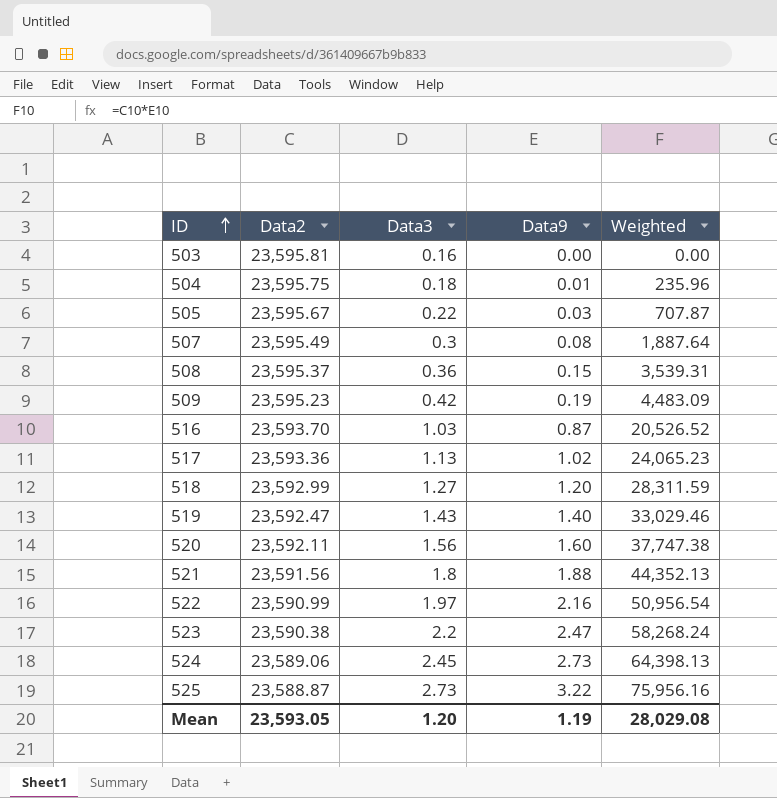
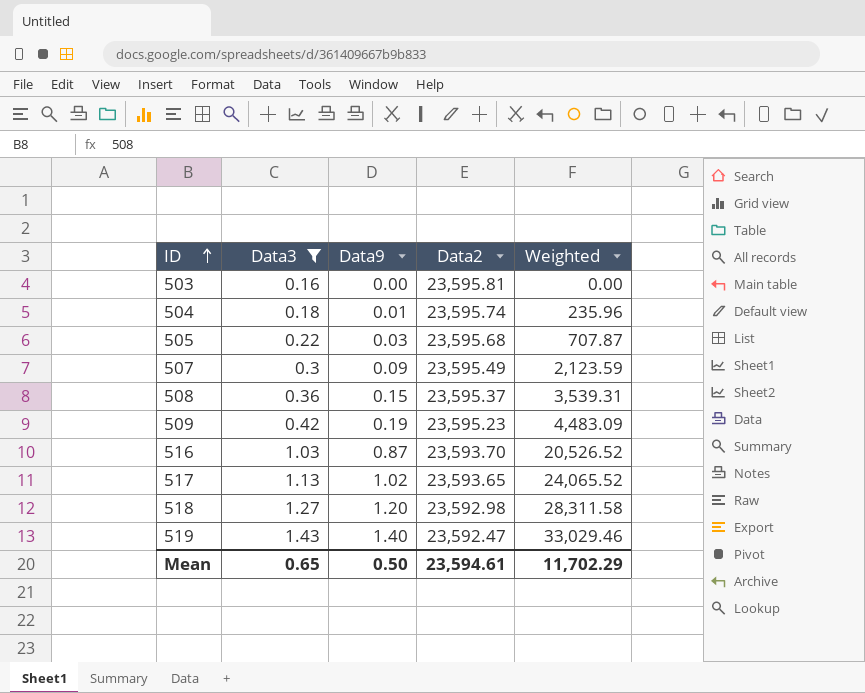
filter: none -> Data3 <= 1.43
column Data2 | position: 2 -> 4
504 | Data2: 23,595.75 -> 23,595.74
505 | Data2: 23,595.67 -> 23,595.68
507 | Data9: 0.08 -> 0.09
507 | Weighted: 1,887.64 -> 2,123.59
517 | Data2: 23,593.36 -> 23,593.65
517 | Weighted: 24,065.23 -> 24,065.52
518 | Data2: 23,592.99 -> 23,592.98
518 | Weighted: 28,311.59 -> 28,311.58
Mean | Data3: 1.20 -> 0.65
Mean | Data9: 1.19 -> 0.50
Mean | Data2: 23,593.05 -> 23,594.61
Mean | Weighted: 28,029.08 -> 11,702.29

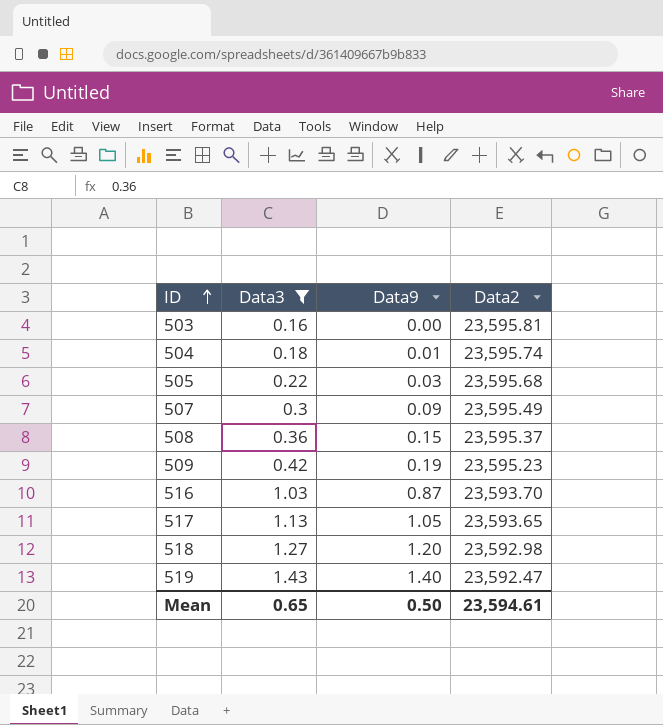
column Weighted | formula: [Data9] * [Data2] -> none
517 | Data9: 1.02 -> 1.05

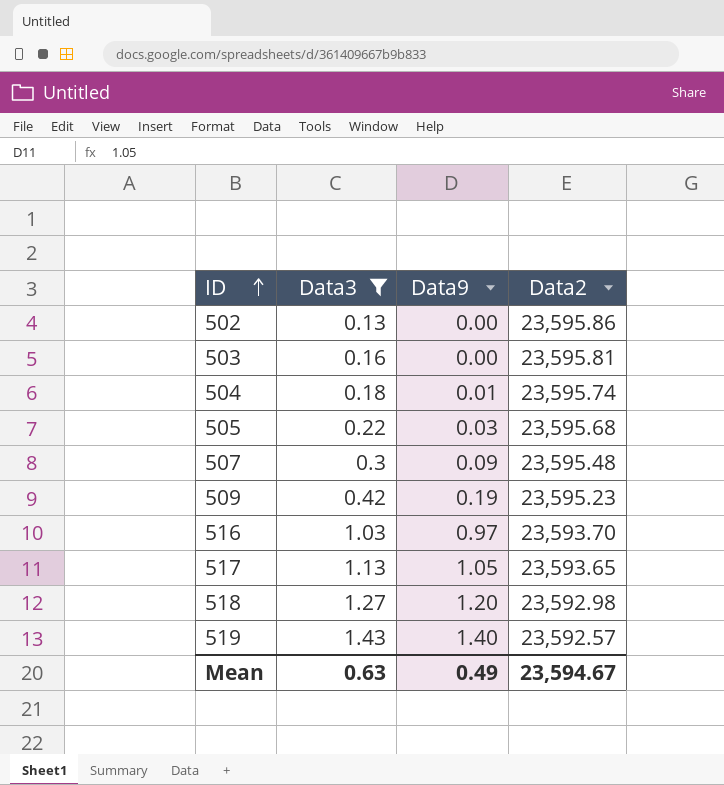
row 508: 0.36 | 0.15 | 23,595.37 -> none
row 502: none -> 0.13 | 0.00 | 23,595.86
507 | Data2: 23,595.49 -> 23,595.48
516 | Data9: 0.87 -> 0.97
519 | Data2: 23,592.47 -> 23,592.57
Mean | Data3: 0.65 -> 0.63
Mean | Data9: 0.50 -> 0.49
Mean | Data2: 23,594.61 -> 23,594.67

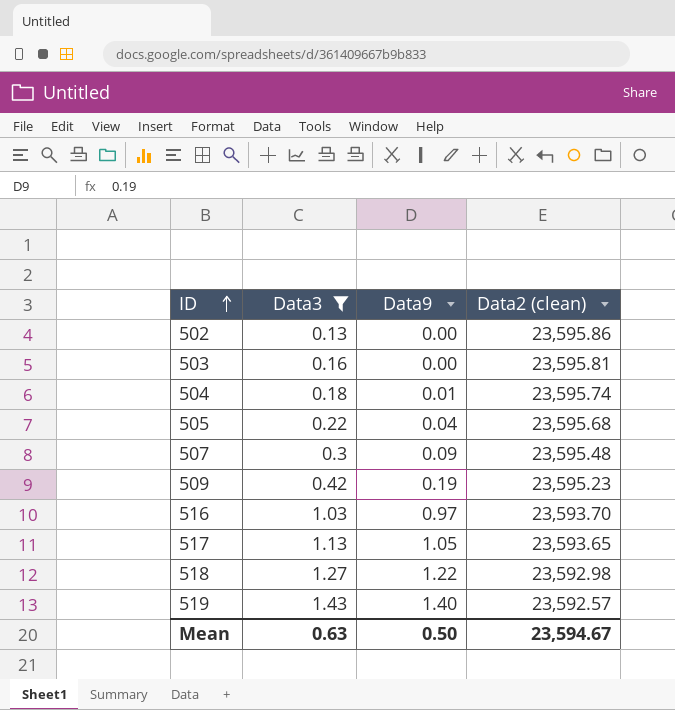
column name: Data2 -> Data2 (clean)
505 | Data9: 0.03 -> 0.04
518 | Data9: 1.20 -> 1.22
Mean | Data9: 0.49 -> 0.50

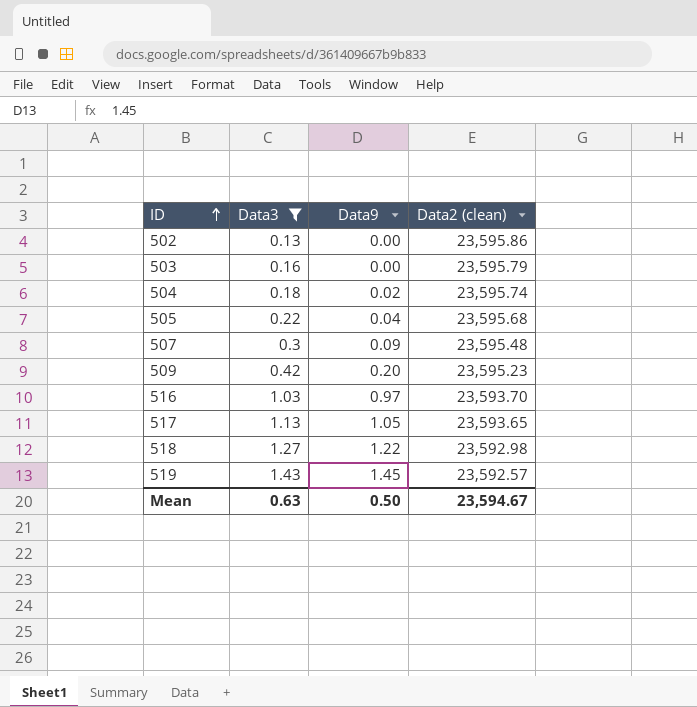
503 | Data2 (clean): 23,595.81 -> 23,595.79
504 | Data9: 0.01 -> 0.02
509 | Data9: 0.19 -> 0.20
519 | Data9: 1.40 -> 1.45

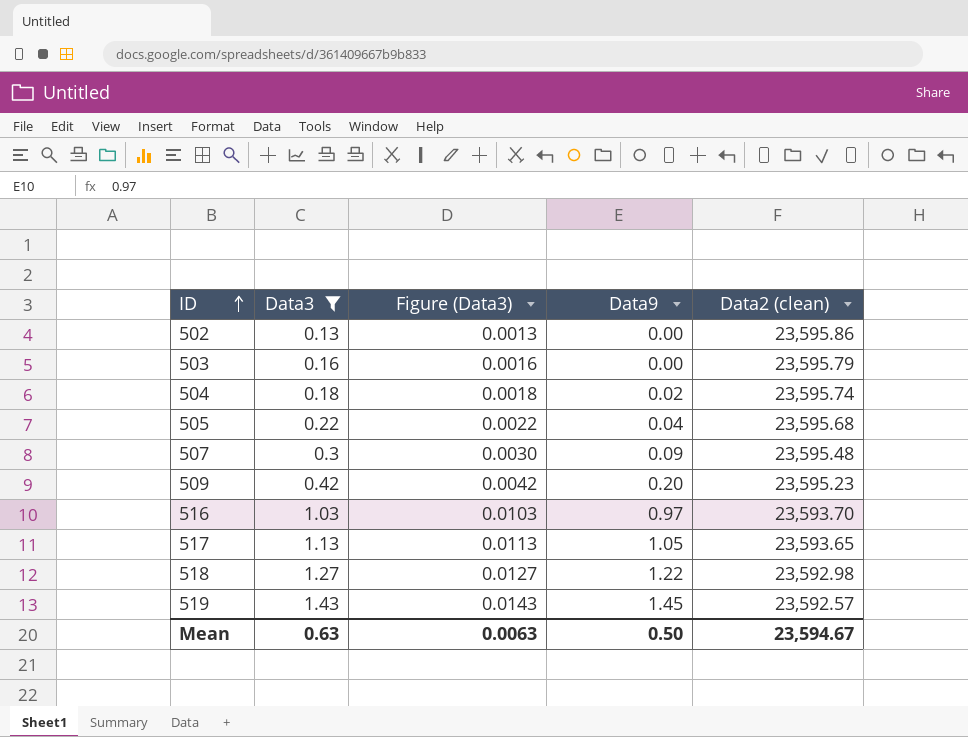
column Figure (Data3) | formula: none -> [Data3] * 0.01

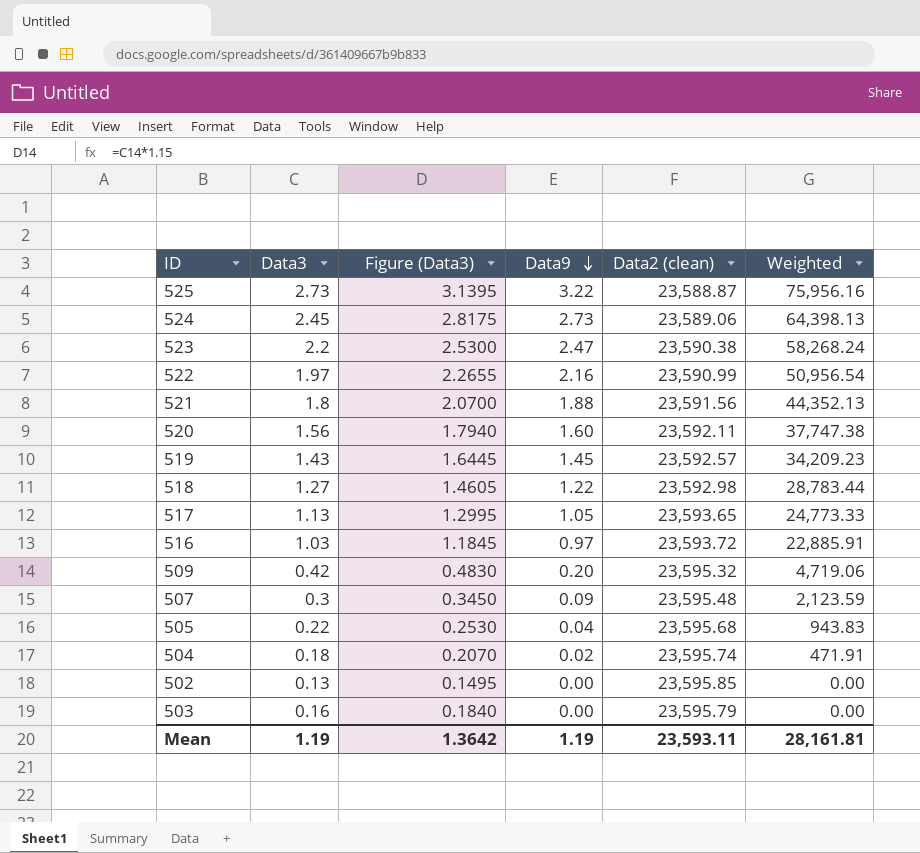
filter: Data3 <= 1.43 -> none
row order: ID ascending -> Data9 descending
column Figure (Data3) | formula: [Data3] * 0.01 -> [Data3] * 1.15
column Weighted | formula: none -> [Data9] * [Data2 (clean)]
516 | Data2 (clean): 23,593.70 -> 23,593.72
509 | Data2 (clean): 23,595.23 -> 23,595.32
502 | Data2 (clean): 23,595.86 -> 23,595.85
Mean | Data3: 0.63 -> 1.19
Mean | Figure (Data3): 0.0063 -> 1.3642
Mean | Data9: 0.50 -> 1.19
Mean | Data2 (clean): 23,594.67 -> 23,593.11

